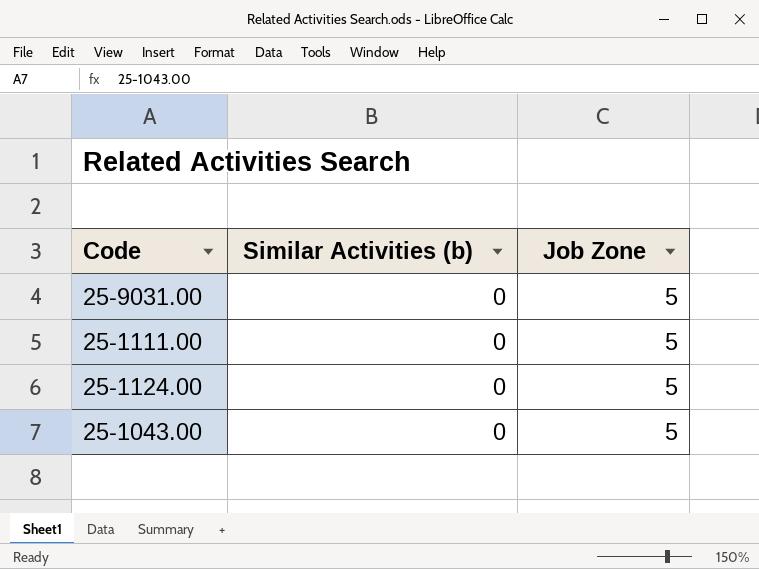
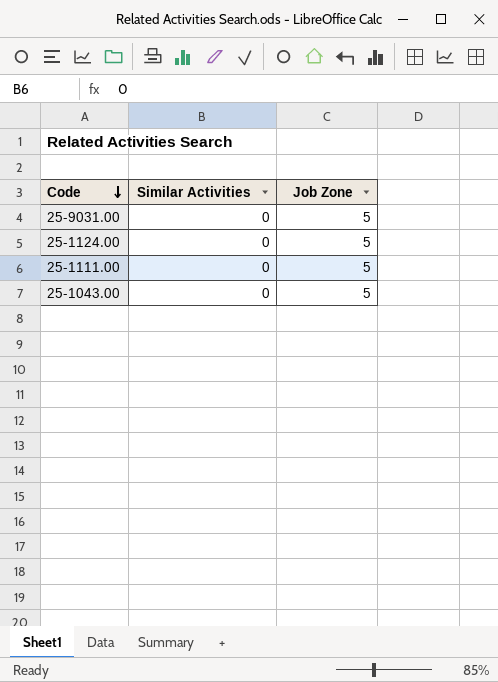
row order: none -> Code descending
column name: Similar Activities (b) -> Similar Activities

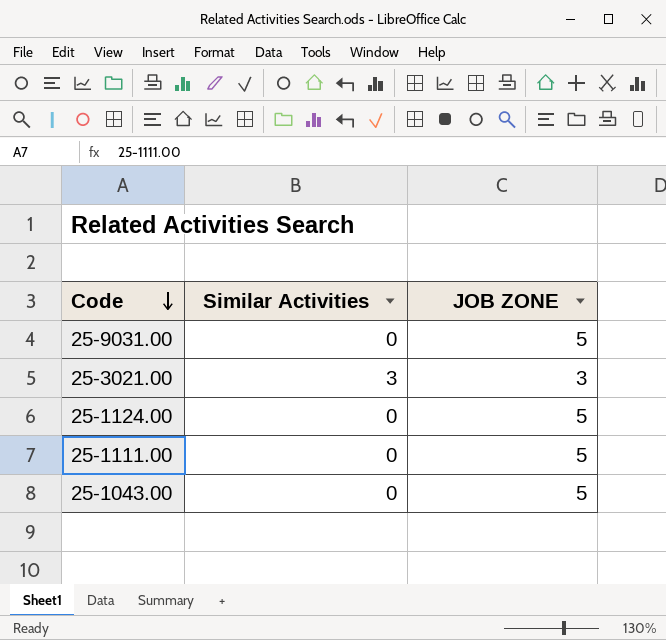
column name: Job Zone -> JOB ZONE
row 25-3021.00: none -> 3 | 3

